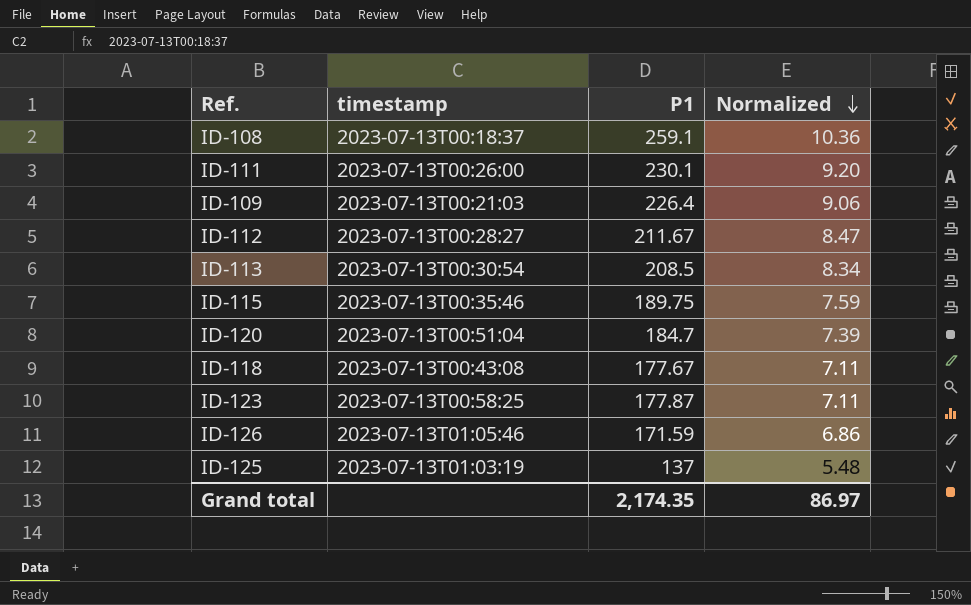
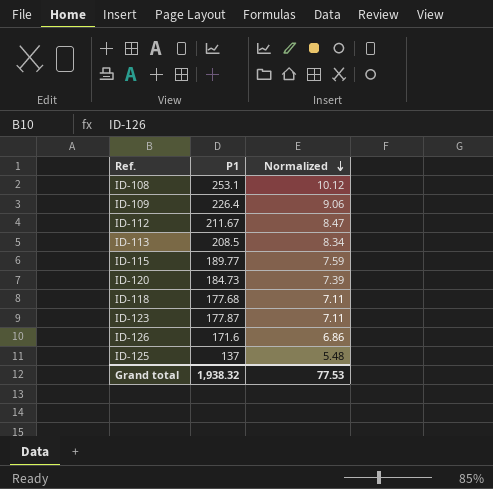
column timestamp | position: 2 -> none
row ID-111: 2023-07-13T00:26:00 | 230.1 | 9.20 -> none
ID-108 | P1: 259.1 -> 253.1
ID-108 | Normalized: 10.36 -> 10.12
ID-115 | P1: 189.75 -> 189.77
ID-120 | P1: 184.7 -> 184.73
ID-118 | P1: 177.67 -> 177.68
ID-126 | P1: 171.59 -> 171.6
Grand total | P1: 2,174.35 -> 1,938.32
Grand total | Normalized: 86.97 -> 77.53

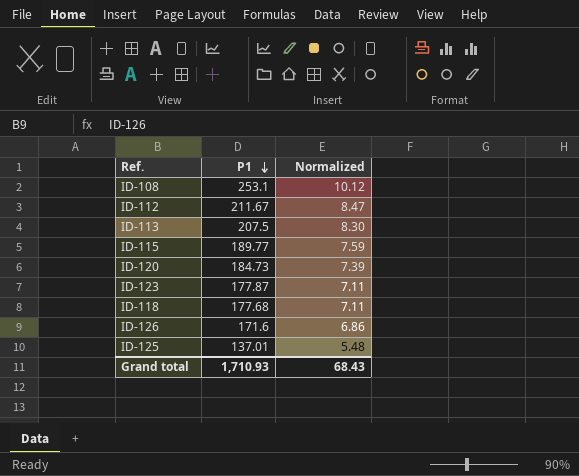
row order: Normalized descending -> P1 descending
row ID-109: 226.4 | 9.06 -> none
ID-113 | P1: 208.5 -> 207.5
ID-113 | Normalized: 8.34 -> 8.30
ID-125 | P1: 137 -> 137.01
Grand total | P1: 1,938.32 -> 1,710.93
Grand total | Normalized: 77.53 -> 68.43

